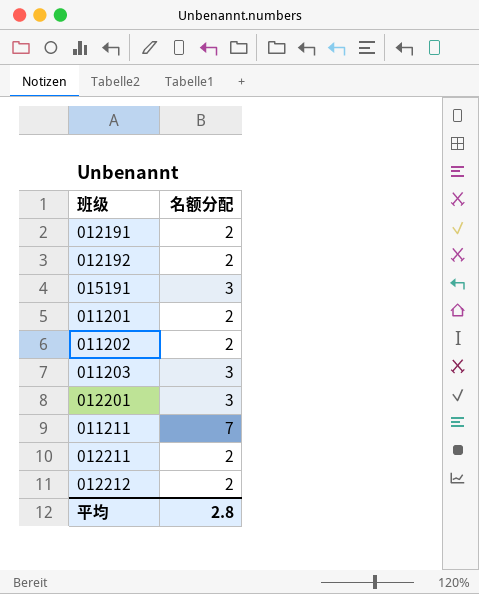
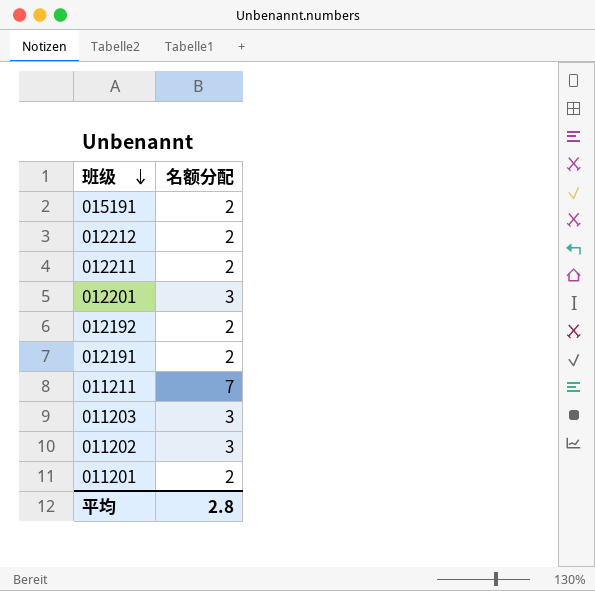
row order: none -> 班级 descending
015191 | 名额分配: 3 -> 2
011202 | 名额分配: 2 -> 3

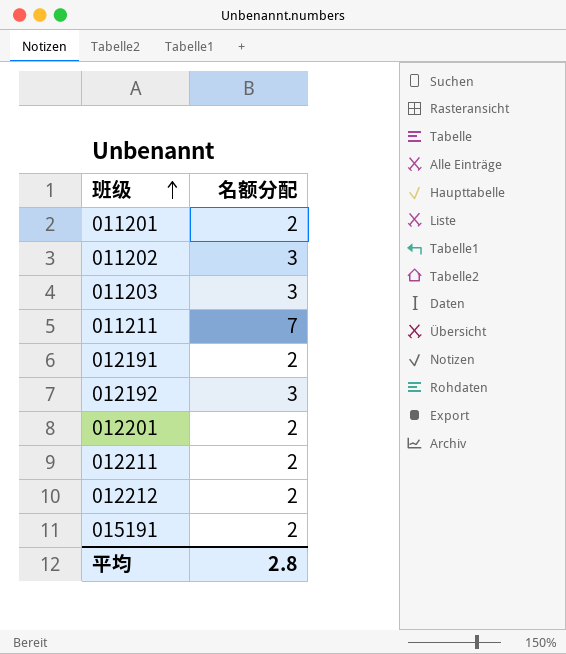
row order: 班级 descending -> 班级 ascending
012192 | 名额分配: 2 -> 3
012201 | 名额分配: 3 -> 2

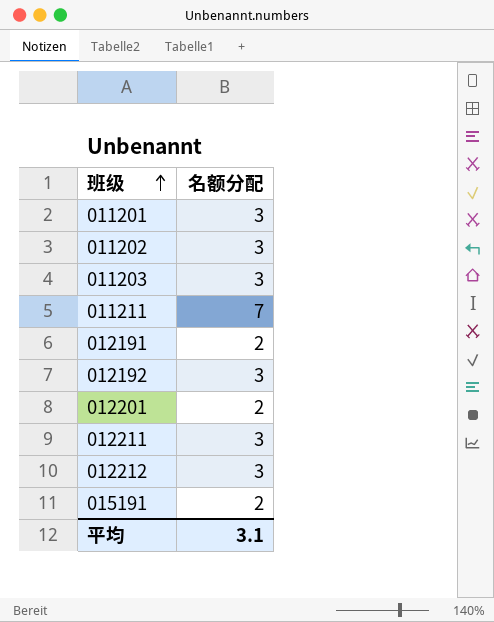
011201 | 名额分配: 2 -> 3
012211 | 名额分配: 2 -> 3
012212 | 名额分配: 2 -> 3
平均 | 名额分配: 2.8 -> 3.1

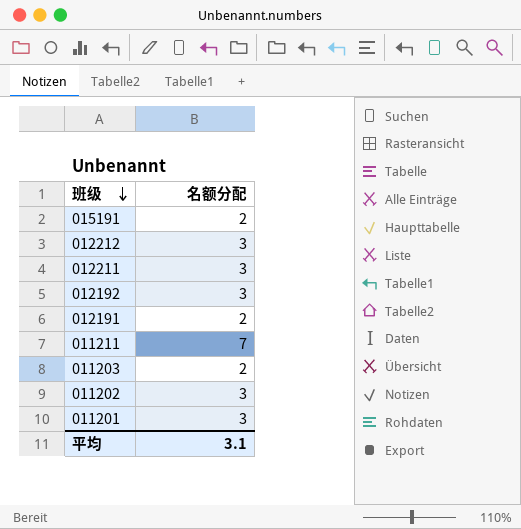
row order: 班级 ascending -> 班级 descending
row 012201: 2 -> none
011203 | 名额分配: 3 -> 2

